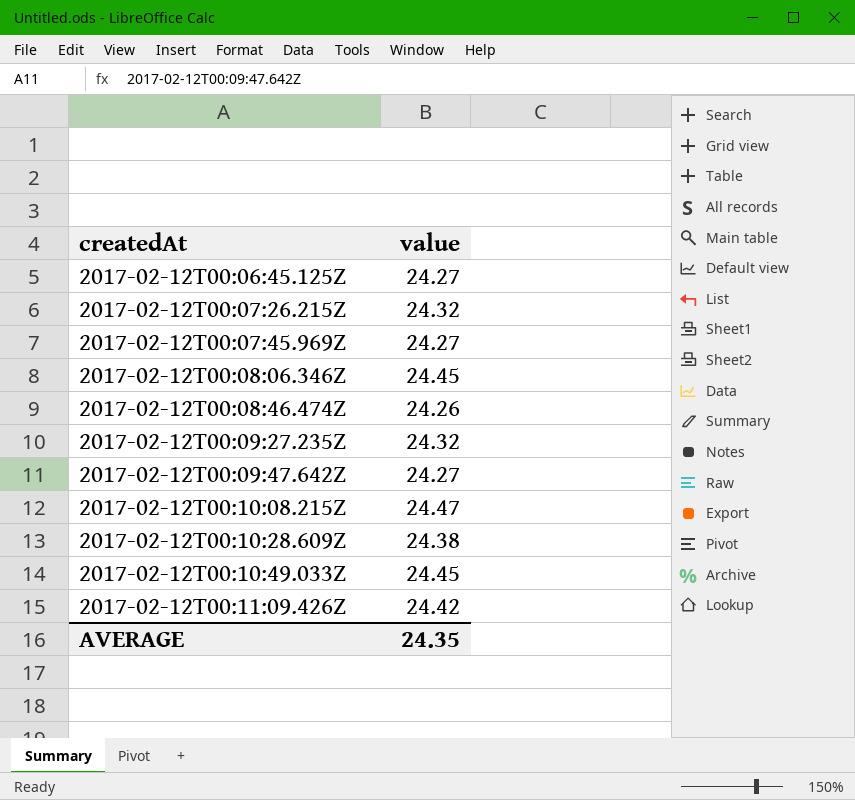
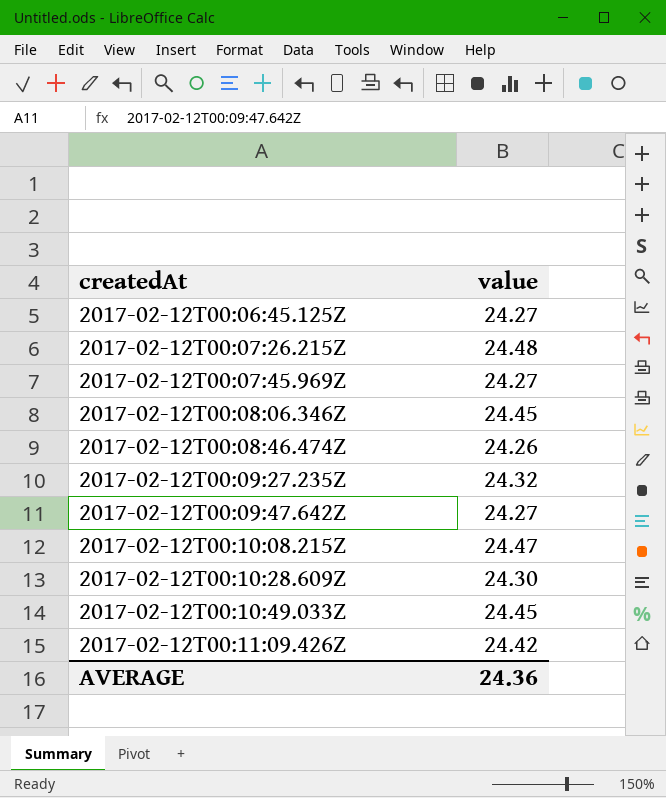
2017-02-12T00:07:26.215Z | value: 24.32 -> 24.48
2017-02-12T00:10:28.609Z | value: 24.38 -> 24.30
AVERAGE | value: 24.35 -> 24.36

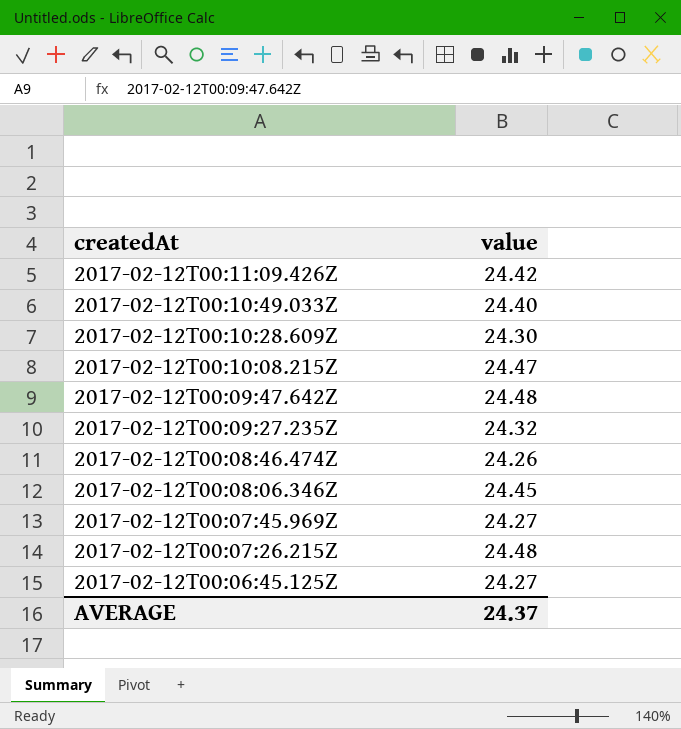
row order: createdAt ascending -> createdAt descending
2017-02-12T00:10:49.033Z | value: 24.45 -> 24.40
2017-02-12T00:09:47.642Z | value: 24.27 -> 24.48
AVERAGE | value: 24.36 -> 24.37

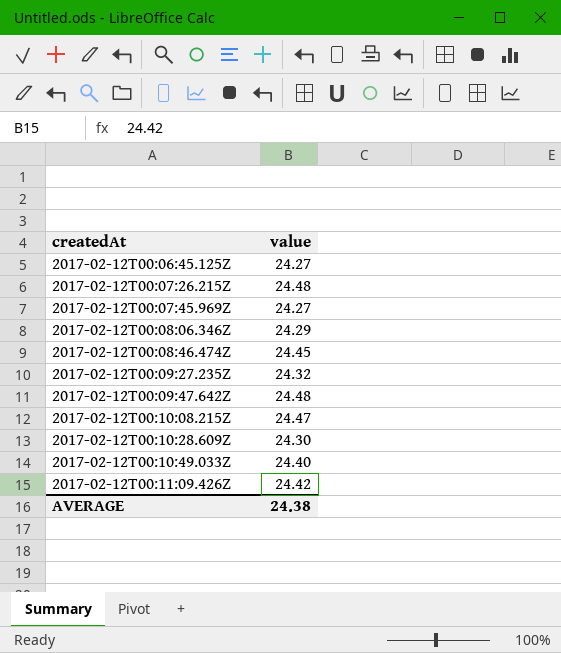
row order: createdAt descending -> createdAt ascending
2017-02-12T00:08:06.346Z | value: 24.45 -> 24.29
2017-02-12T00:08:46.474Z | value: 24.26 -> 24.45
AVERAGE | value: 24.37 -> 24.38

